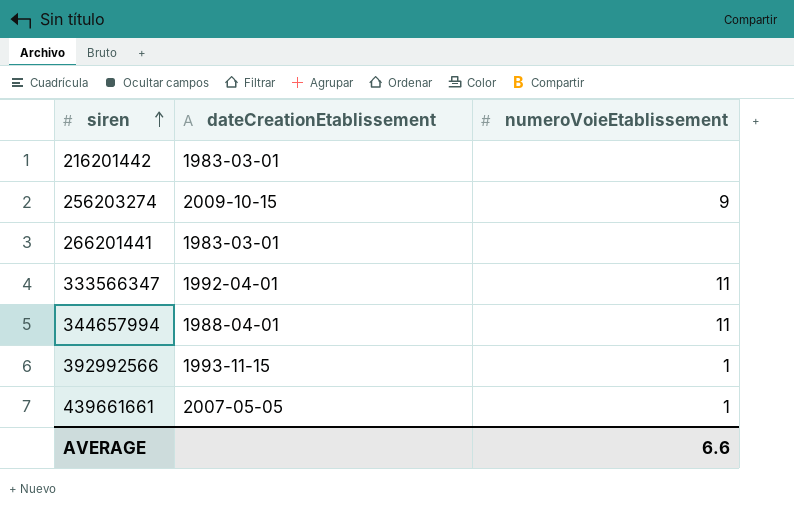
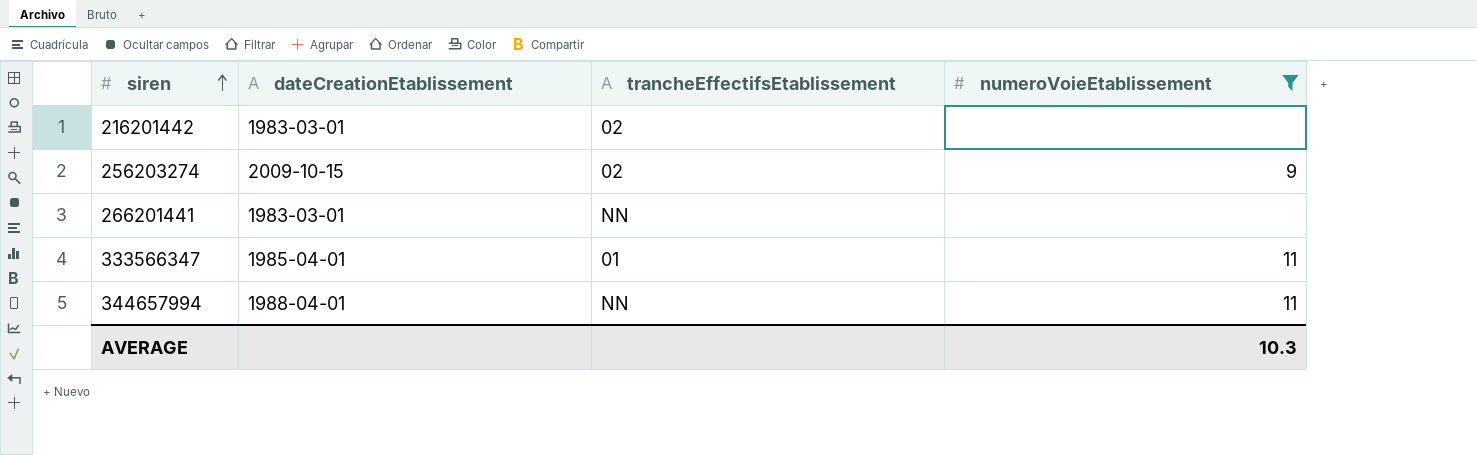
filter: none -> numeroVoieEtablissement != 1
column trancheEffectifsEtablissement | position: none -> 3
333566347 | dateCreationEtablissement: 1992-04-01 -> 1985-04-01
AVERAGE | numeroVoieEtablissement: 6.6 -> 10.3

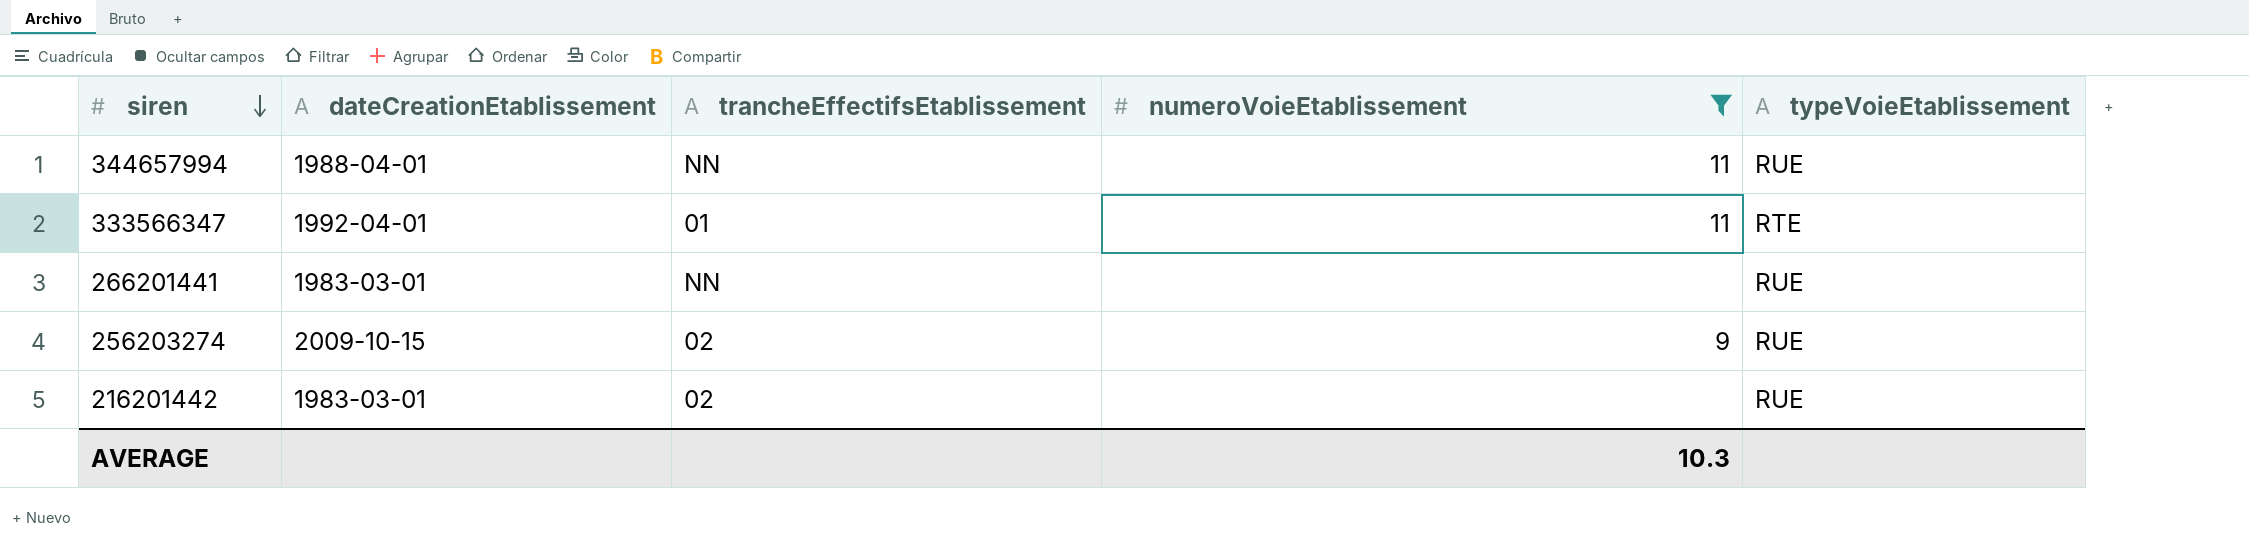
row order: siren ascending -> siren descending
column typeVoieEtablissement | position: none -> 5
333566347 | dateCreationEtablissement: 1985-04-01 -> 1992-04-01

